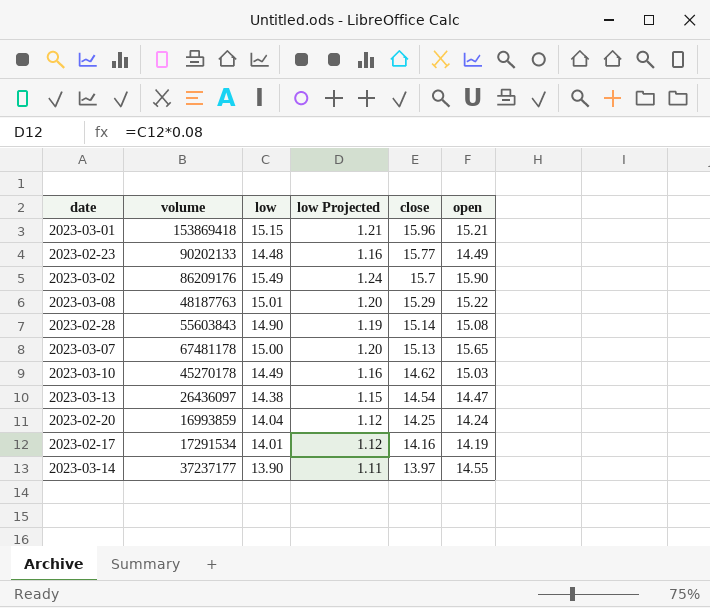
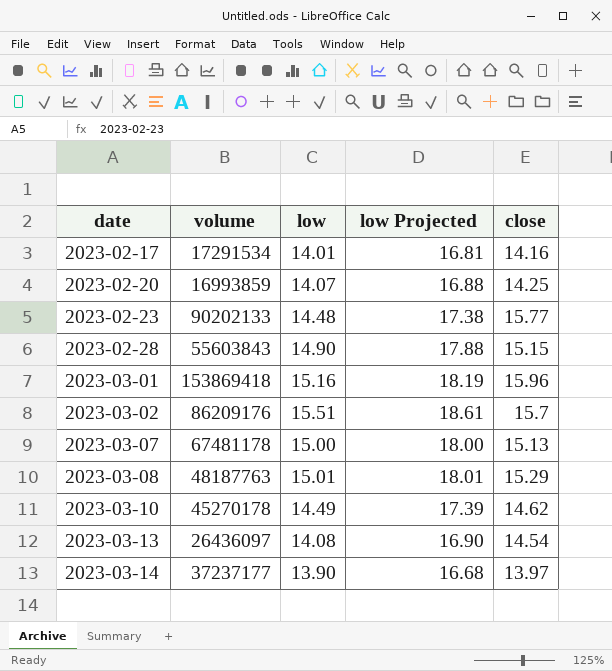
row order: close descending -> date ascending
column open | position: 6 -> none
column low Projected | formula: [low] * 0.08 -> [low] * 1.2
2023-02-20 | low: 14.04 -> 14.07
2023-02-28 | close: 15.14 -> 15.15
2023-03-01 | low: 15.15 -> 15.16
2023-03-02 | low: 15.49 -> 15.51
2023-03-13 | low: 14.38 -> 14.08

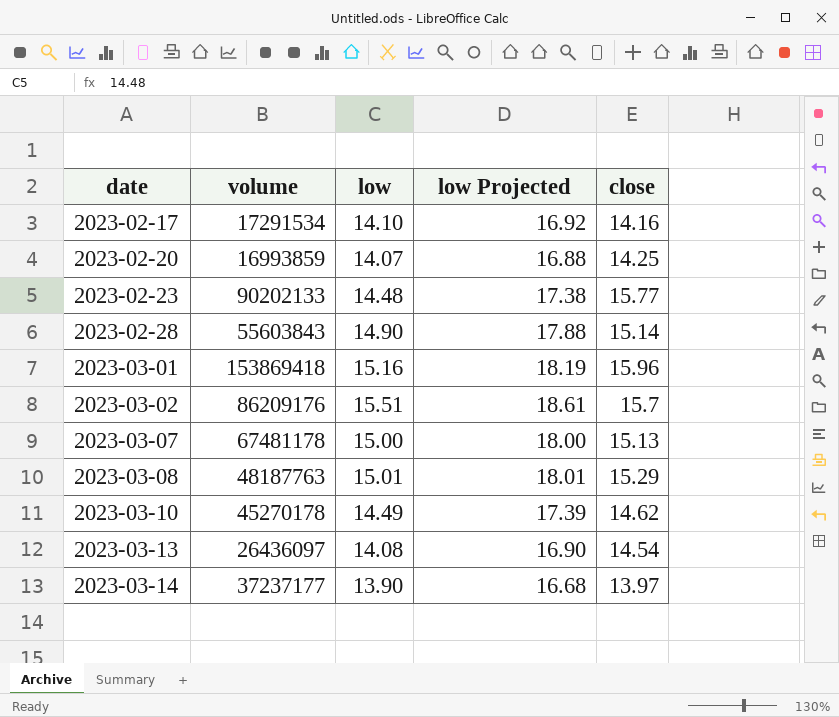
2023-02-17 | low: 14.01 -> 14.10
2023-02-17 | low Projected: 16.81 -> 16.92
2023-02-28 | close: 15.15 -> 15.14

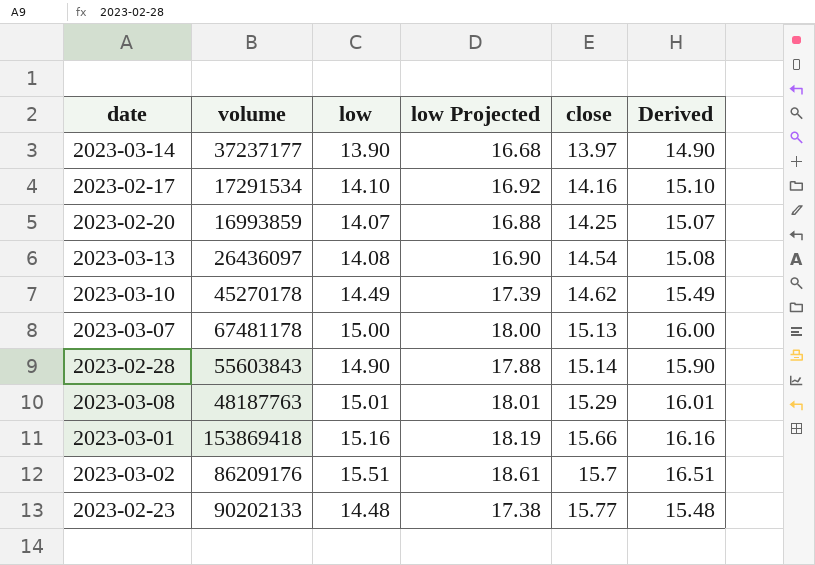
row order: date ascending -> close ascending
column Derived | formula: none -> [low] + 1
2023-03-01 | close: 15.96 -> 15.66

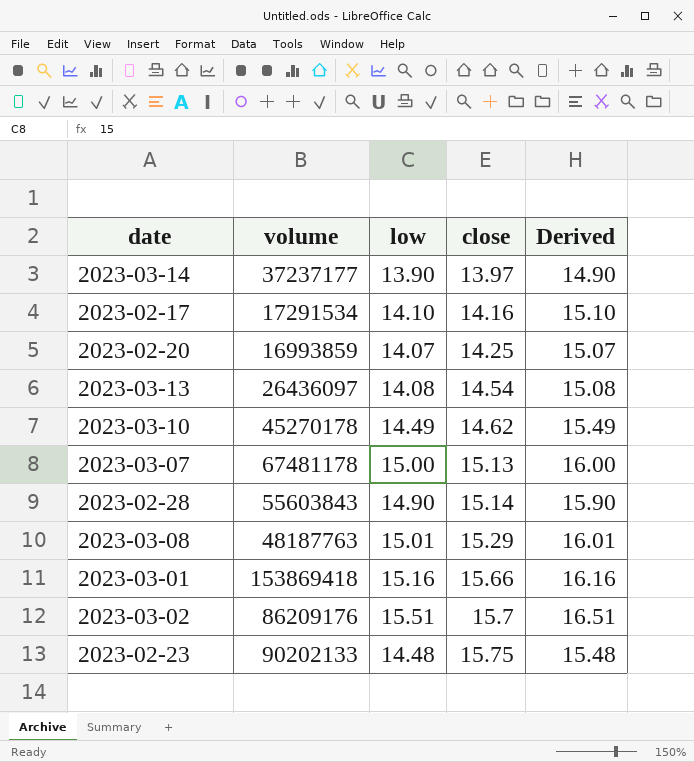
column low Projected | formula: [low] * 1.2 -> none
2023-02-23 | close: 15.77 -> 15.75

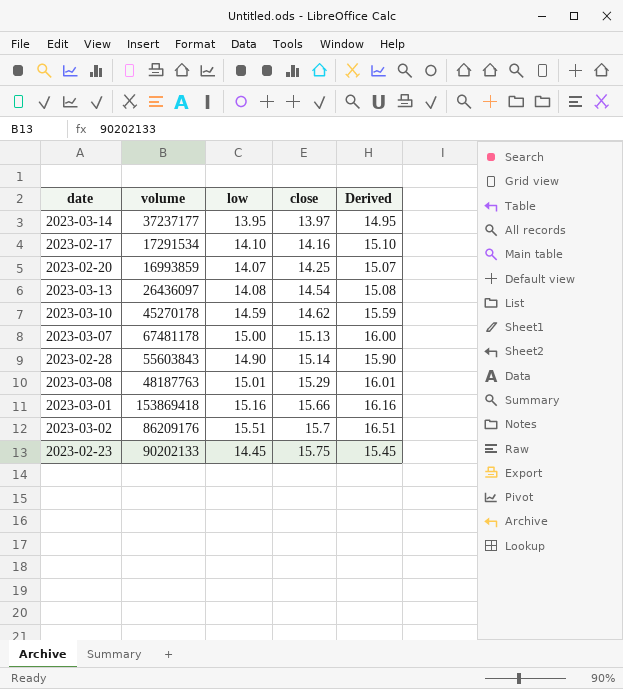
2023-03-14 | low: 13.90 -> 13.95
2023-03-14 | Derived: 14.90 -> 14.95
2023-03-10 | low: 14.49 -> 14.59
2023-03-10 | Derived: 15.49 -> 15.59
2023-02-23 | low: 14.48 -> 14.45
2023-02-23 | Derived: 15.48 -> 15.45

